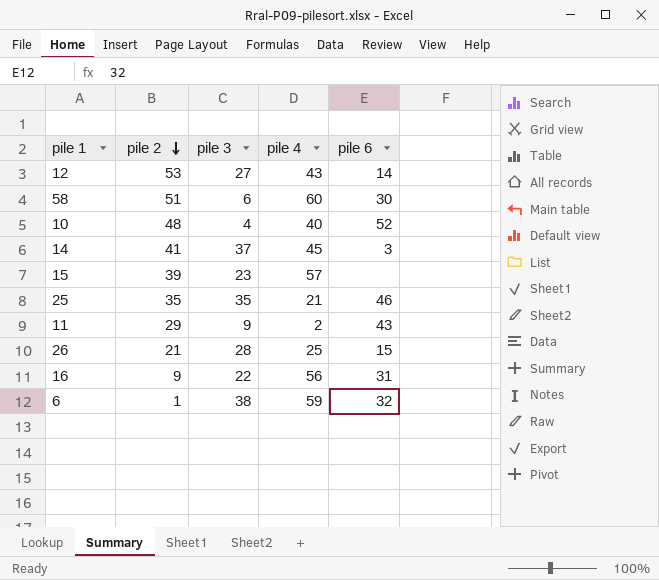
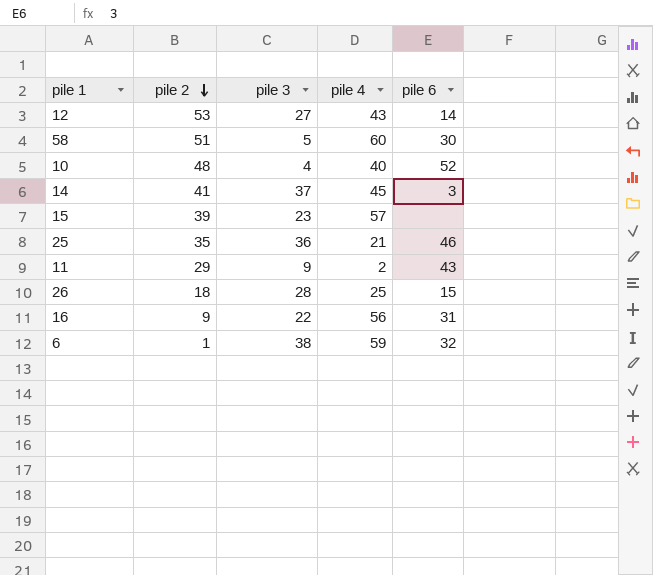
58 | pile 3: 6 -> 5
25 | pile 3: 35 -> 36
26 | pile 2: 21 -> 18

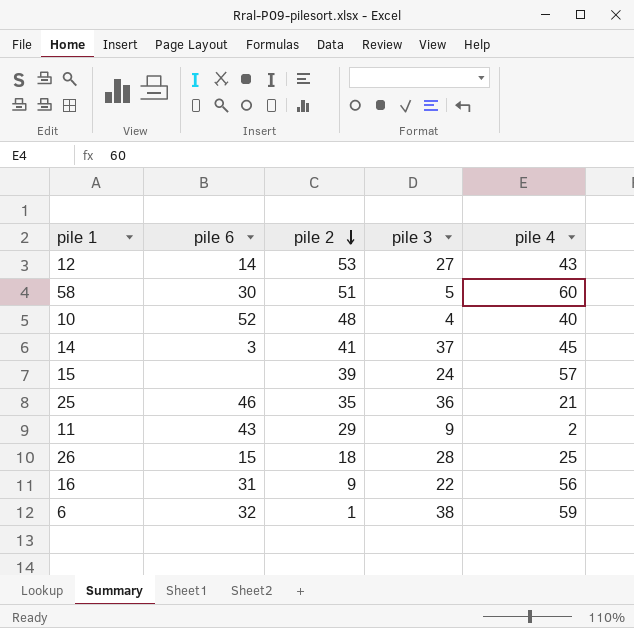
column pile 6 | position: 5 -> 2
15 | pile 3: 23 -> 24

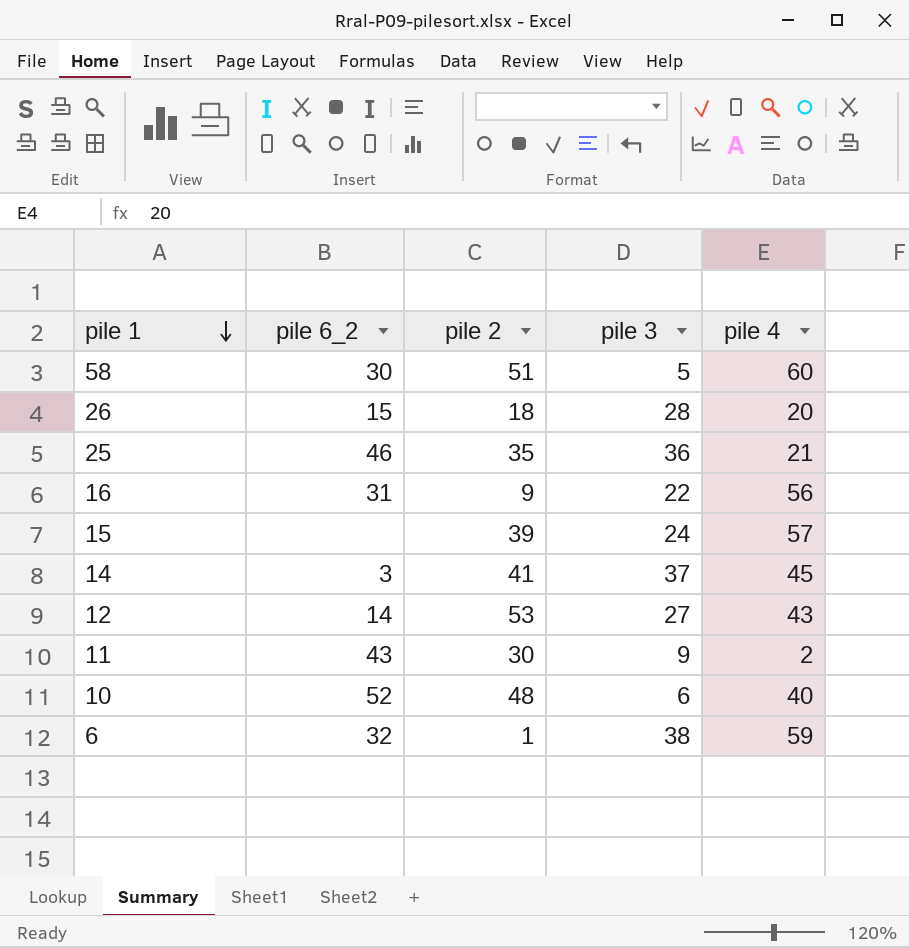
row order: pile 2 descending -> pile 1 descending
column name: pile 6 -> pile 6_2
26 | pile 4: 25 -> 20
11 | pile 2: 29 -> 30
10 | pile 3: 4 -> 6

